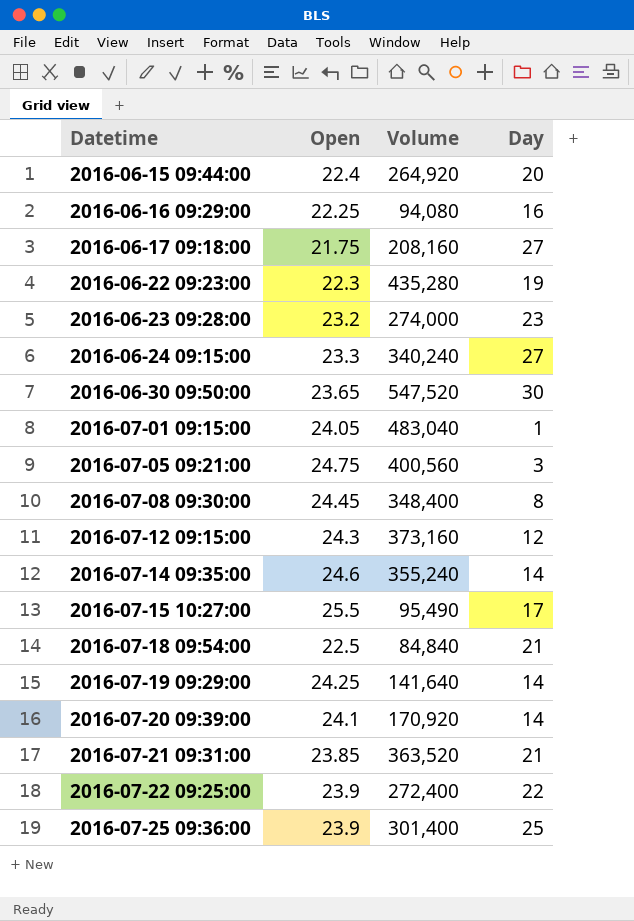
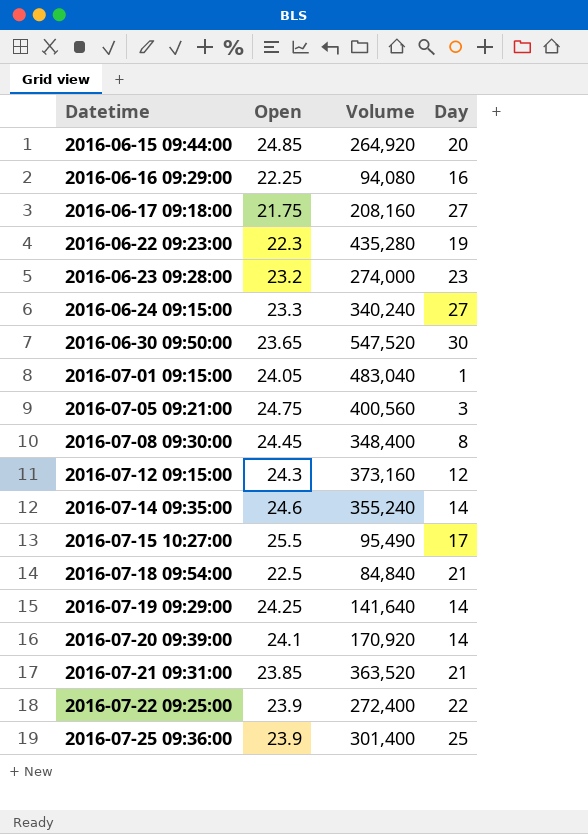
2016-06-15 09:44:00 | Open: 22.4 -> 24.85

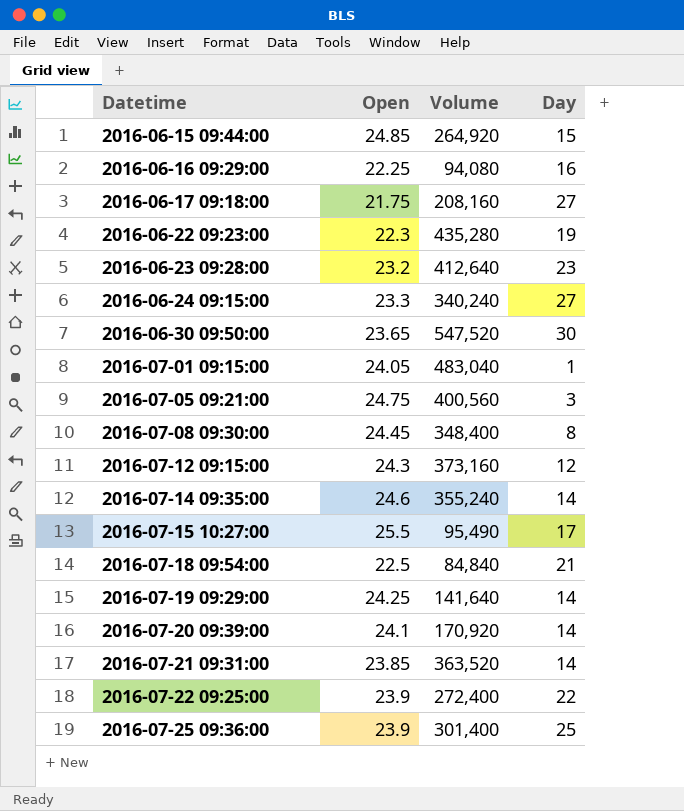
2016-06-15 09:44:00 | Day: 20 -> 15
2016-06-23 09:28:00 | Volume: 274,000 -> 412,640
2016-07-21 09:31:00 | Day: 21 -> 14

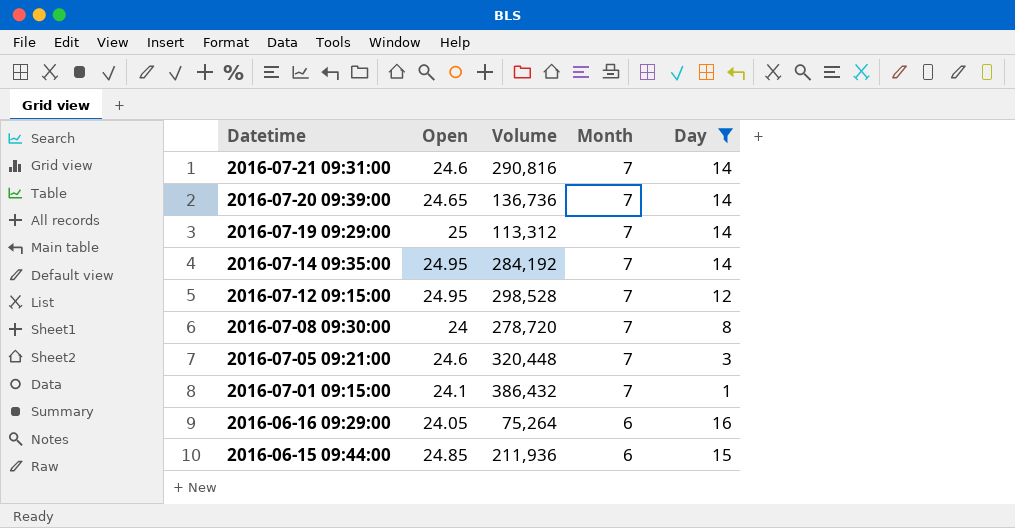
filter: none -> Day <= 16
row order: Datetime ascending -> Datetime descending
column Month | position: none -> 4
2016-07-21 09:31:00 | Open: 23.85 -> 24.6
2016-07-21 09:31:00 | Volume: 363,520 -> 290,816
2016-07-20 09:39:00 | Open: 24.1 -> 24.65
2016-07-20 09:39:00 | Volume: 170,920 -> 136,736
2016-07-19 09:29:00 | Open: 24.25 -> 25
2016-07-19 09:29:00 | Volume: 141,640 -> 113,312
2016-07-14 09:35:00 | Open: 24.6 -> 24.95
2016-07-14 09:35:00 | Volume: 355,240 -> 284,192
2016-07-12 09:15:00 | Open: 24.3 -> 24.95
2016-07-12 09:15:00 | Volume: 373,160 -> 298,528
2016-07-08 09:30:00 | Open: 24.45 -> 24
2016-07-08 09:30:00 | Volume: 348,400 -> 278,720
2016-07-05 09:21:00 | Open: 24.75 -> 24.6
2016-07-05 09:21:00 | Volume: 400,560 -> 320,448
2016-07-01 09:15:00 | Open: 24.05 -> 24.1
2016-07-01 09:15:00 | Volume: 483,040 -> 386,432
2016-06-16 09:29:00 | Open: 22.25 -> 24.05
2016-06-16 09:29:00 | Volume: 94,080 -> 75,264
2016-06-15 09:44:00 | Volume: 264,920 -> 211,936

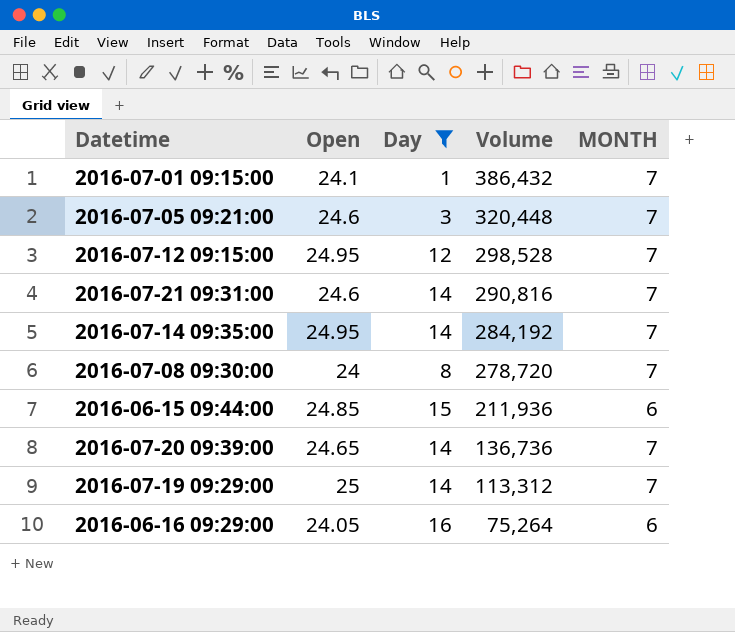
row order: Datetime descending -> Volume descending
column Day | position: 5 -> 3
column name: Month -> MONTH

